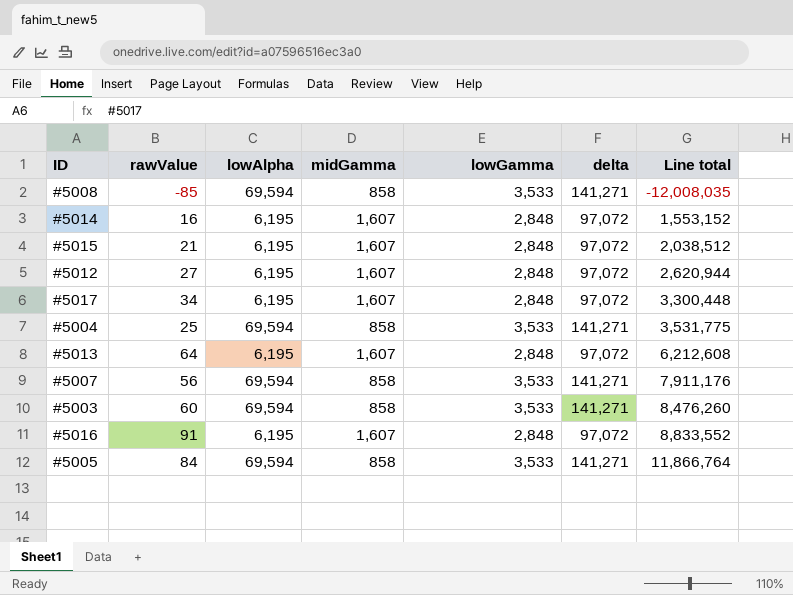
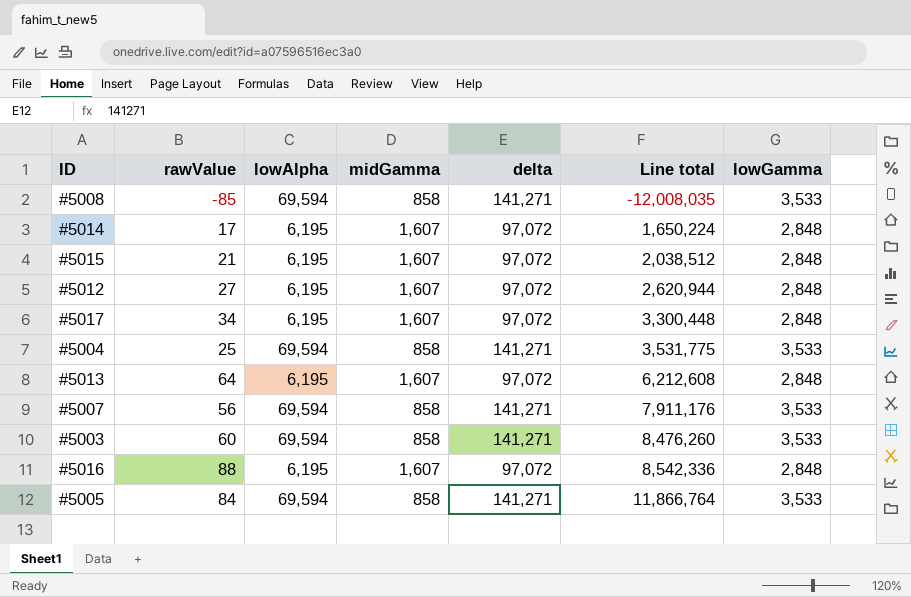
column lowGamma | position: 5 -> 7
#5014 | rawValue: 16 -> 17
#5014 | Line total: 1,553,152 -> 1,650,224
#5016 | rawValue: 91 -> 88
#5016 | Line total: 8,833,552 -> 8,542,336

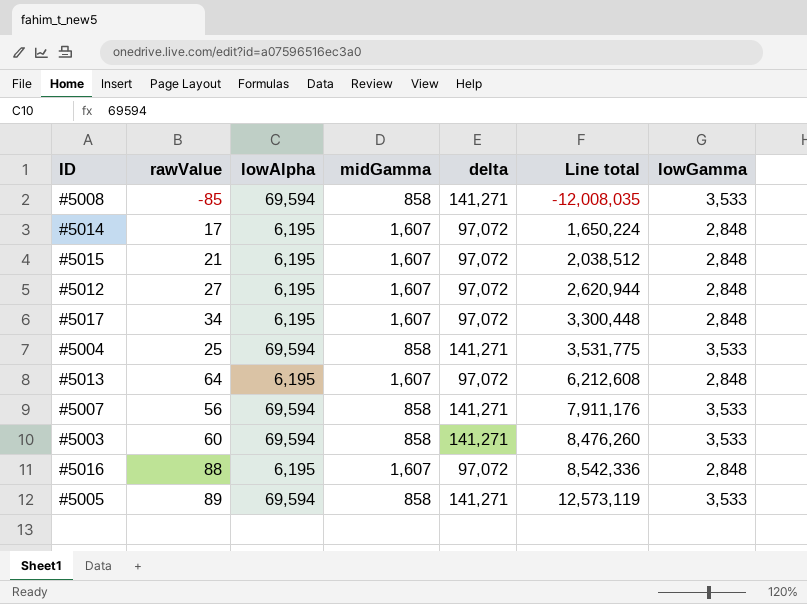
#5005 | rawValue: 84 -> 89
#5005 | Line total: 11,866,764 -> 12,573,119

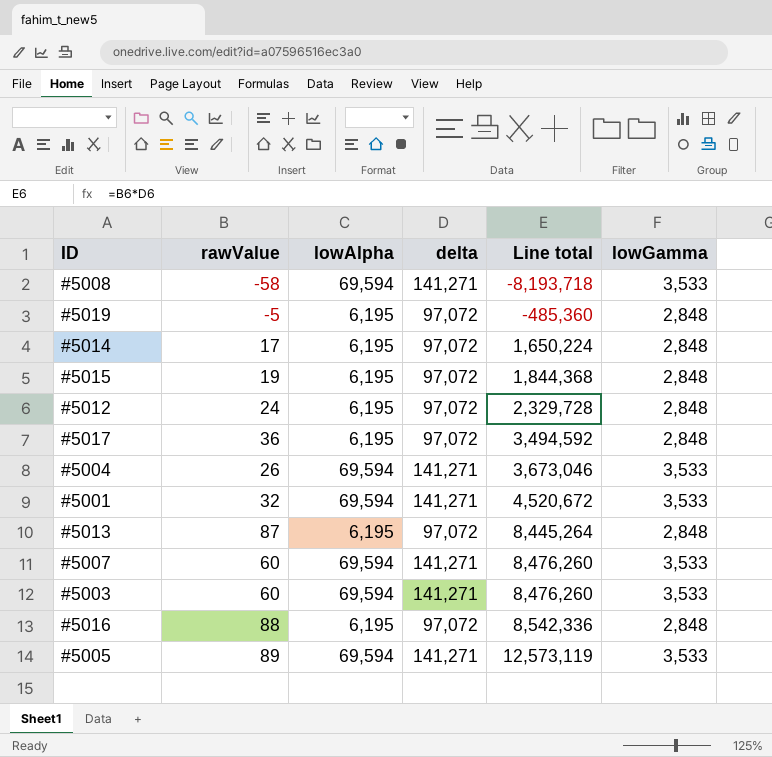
column midGamma | position: 4 -> none
#5008 | rawValue: -85 -> -58
#5008 | Line total: -12,008,035 -> -8,193,718
row #5019: none -> -5 | 6,195 | 97,072 | -485,360 | 2,848
#5015 | rawValue: 21 -> 19
#5015 | Line total: 2,038,512 -> 1,844,368
#5012 | rawValue: 27 -> 24
#5012 | Line total: 2,620,944 -> 2,329,728
#5017 | rawValue: 34 -> 36
#5017 | Line total: 3,300,448 -> 3,494,592
#5004 | rawValue: 25 -> 26
#5004 | Line total: 3,531,775 -> 3,673,046
row #5001: none -> 32 | 69,594 | 141,271 | 4,520,672 | 3,533
#5013 | rawValue: 64 -> 87
#5013 | Line total: 6,212,608 -> 8,445,264
#5007 | rawValue: 56 -> 60
#5007 | Line total: 7,911,176 -> 8,476,260

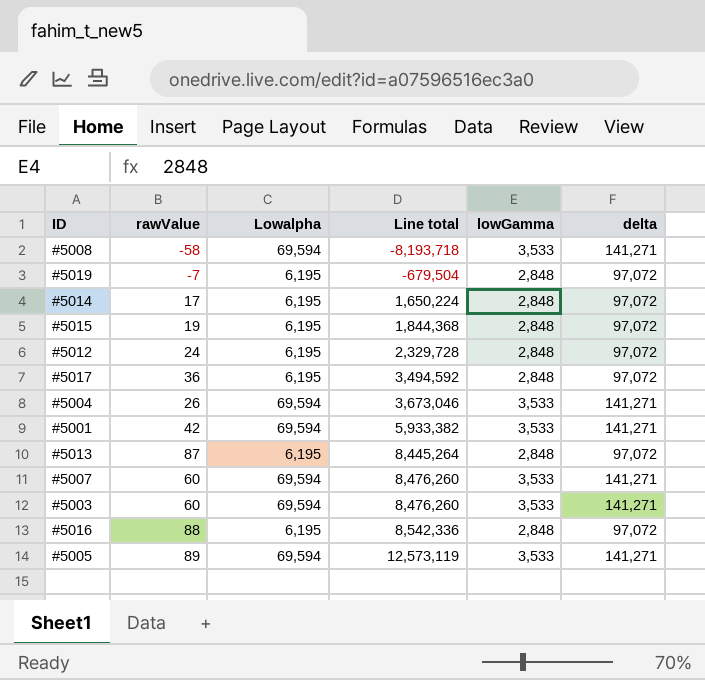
column name: lowAlpha -> Lowalpha
column delta | position: 4 -> 6
#5019 | rawValue: -5 -> -7
#5019 | Line total: -485,360 -> -679,504
#5001 | rawValue: 32 -> 42
#5001 | Line total: 4,520,672 -> 5,933,382

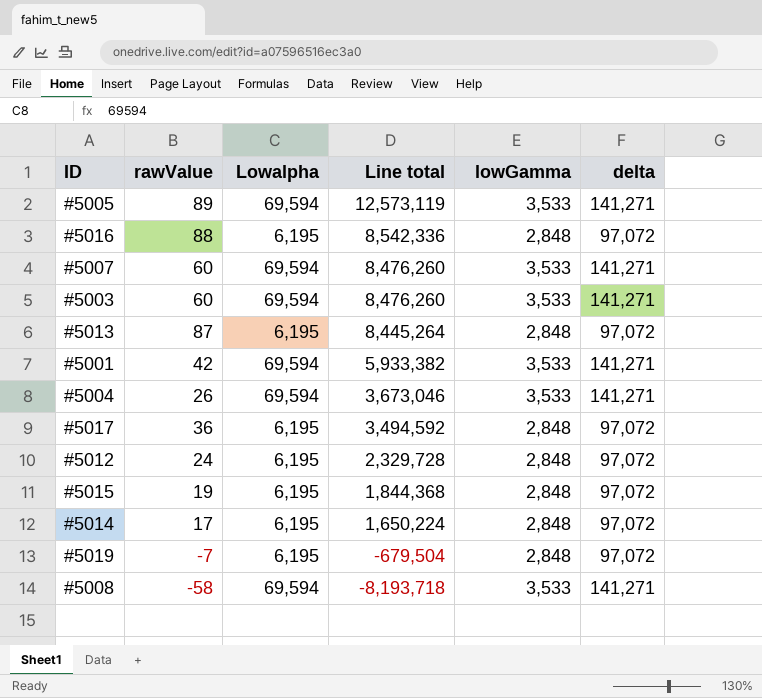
row order: Line total ascending -> Line total descending

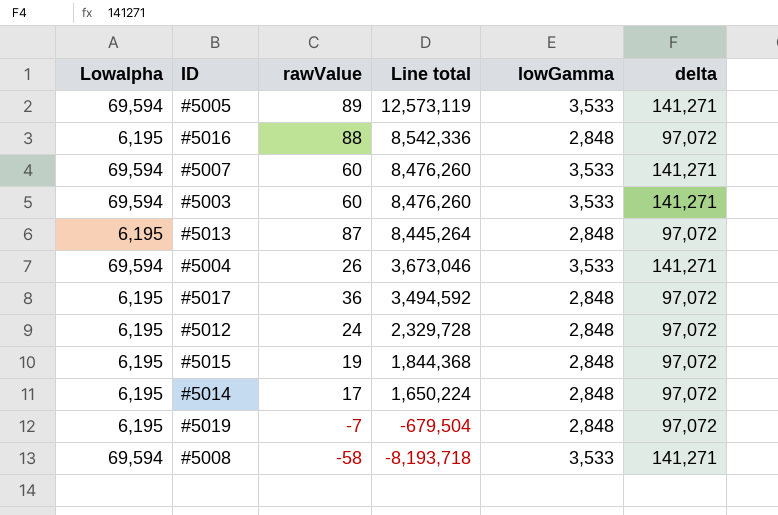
column Lowalpha | position: 3 -> 1
row #5001: 42 | 69,594 | 5,933,382 | 3,533 | 141,271 -> none

